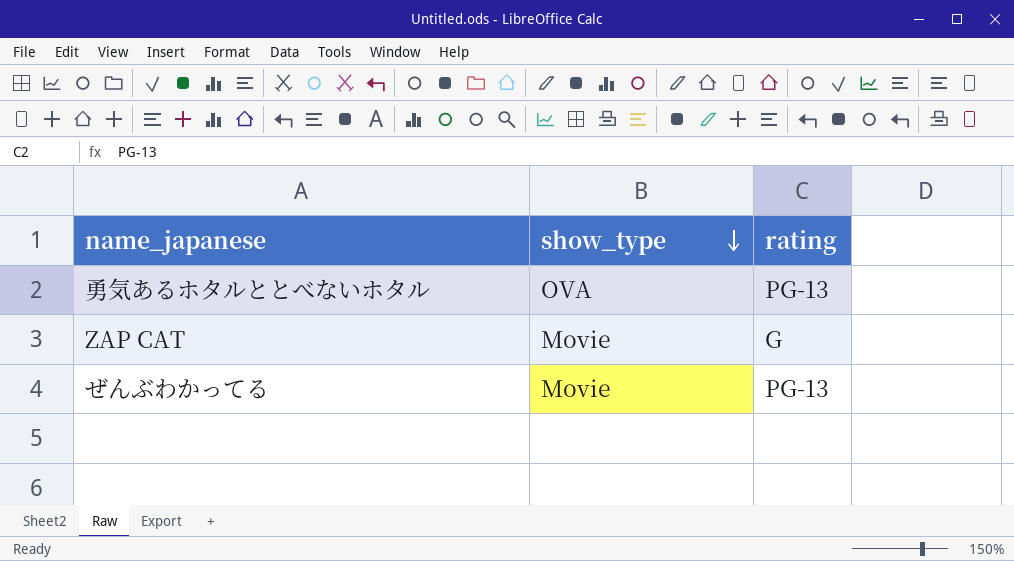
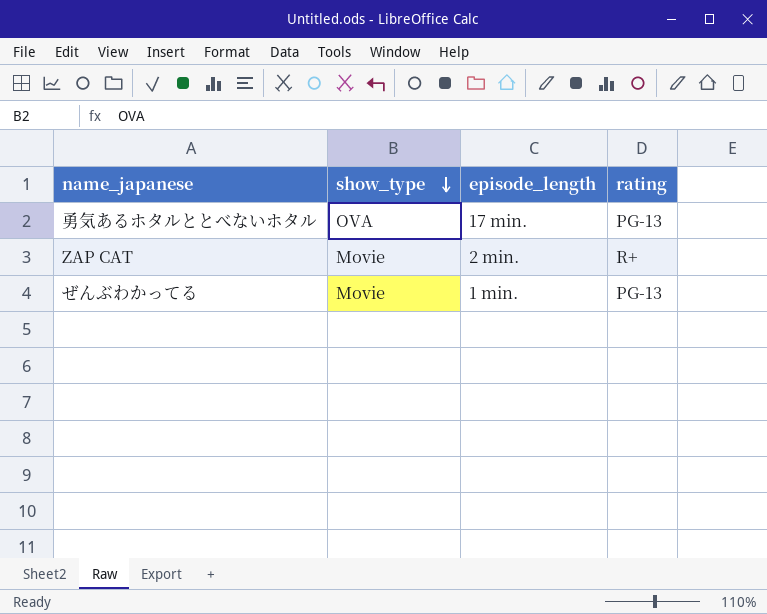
column episode_length | position: none -> 3
ZAP CAT | rating: G -> R+

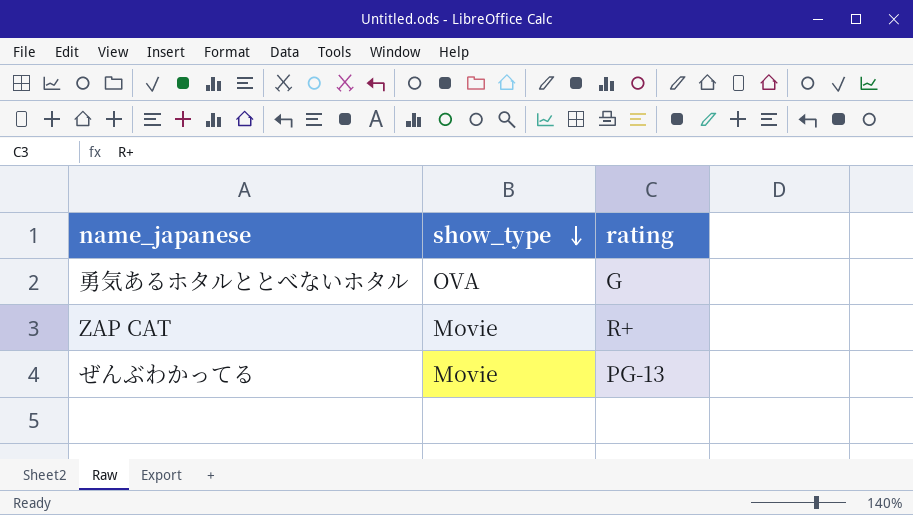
column episode_length | position: 3 -> none
勇気あるホタルととべないホタル | rating: PG-13 -> G

